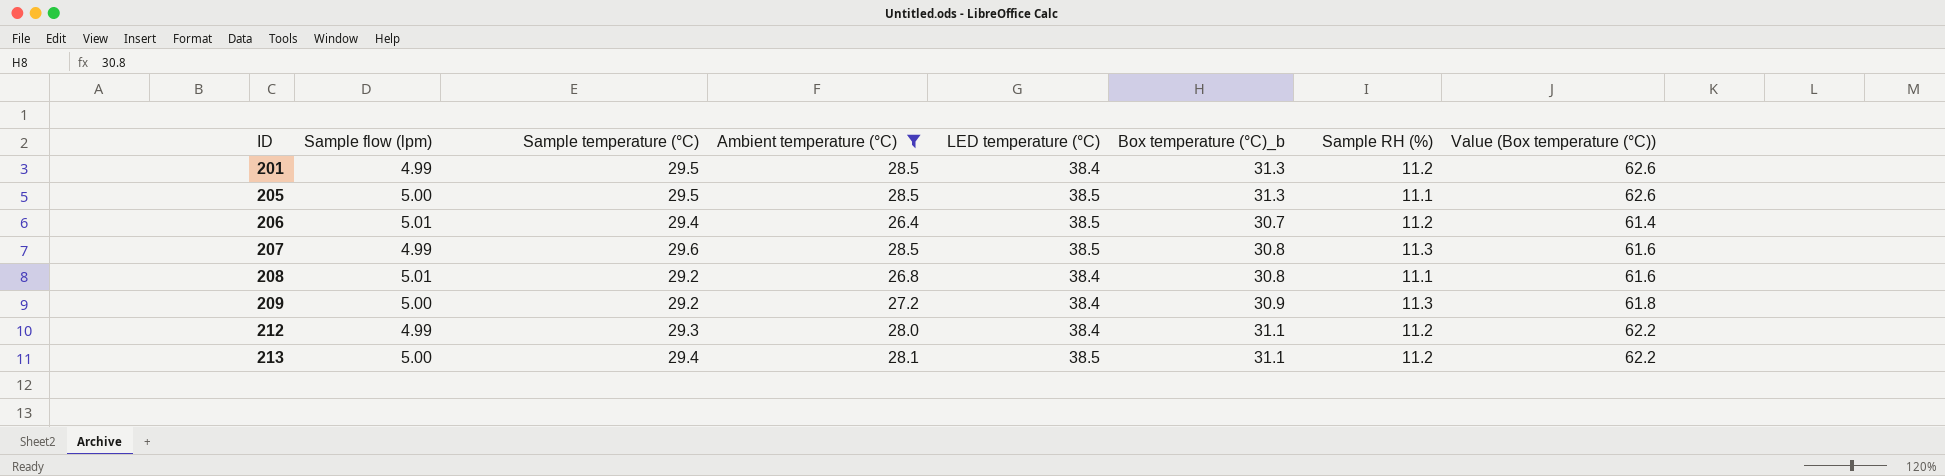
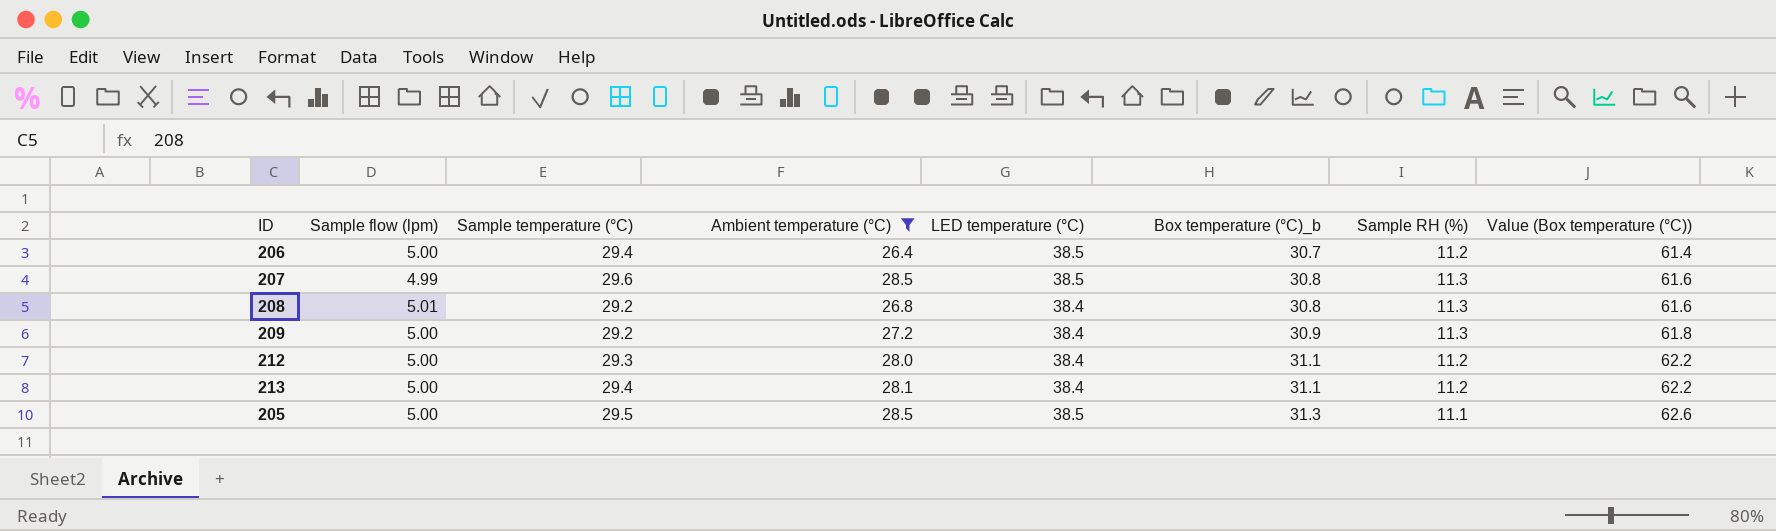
row order: ID ascending -> Box temperature (°C)_b ascending
row 201: 4.99 | 29.5 | 28.5 | 38.4 | 31.3 | 11.2 | 62.6 -> none
206 | Sample flow (lpm): 5.01 -> 5.00
208 | Sample RH (%): 11.1 -> 11.3
212 | Sample flow (lpm): 4.99 -> 5.00
213 | LED temperature (°C): 38.5 -> 38.4

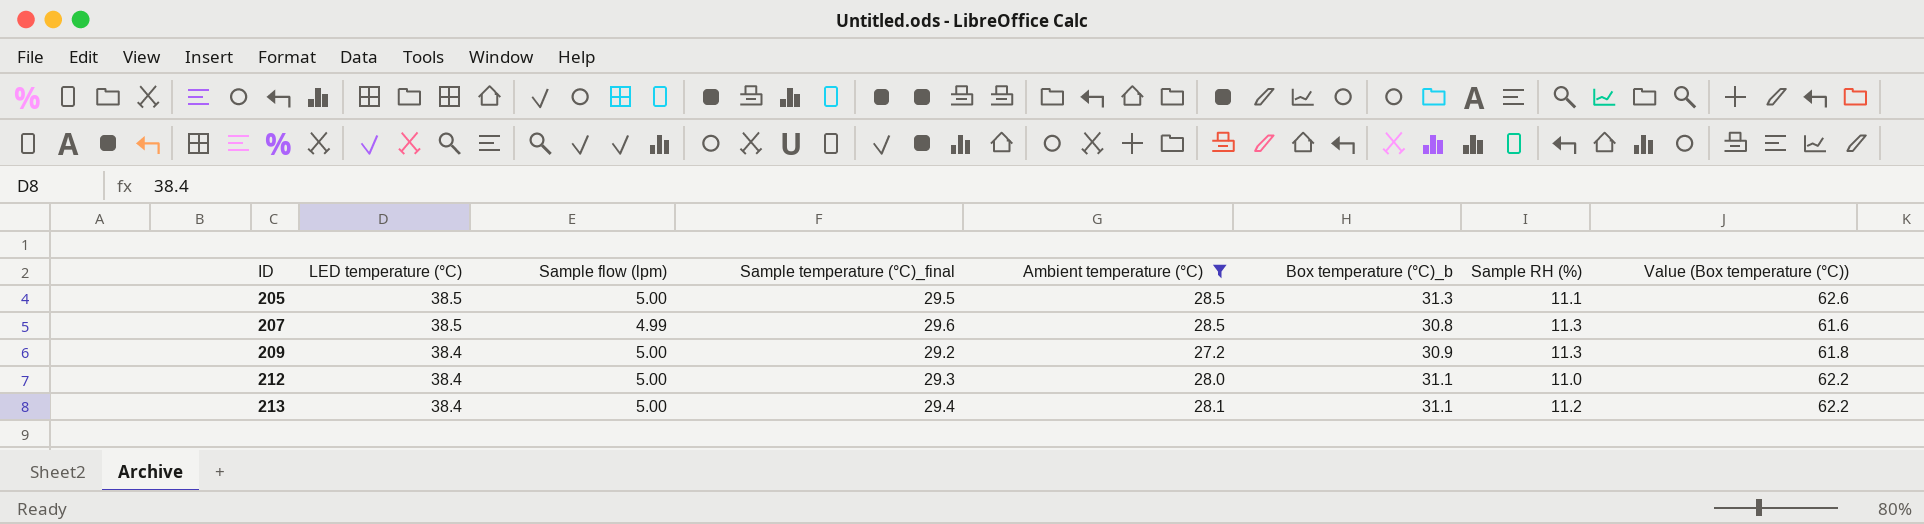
row order: Box temperature (°C)_b ascending -> ID ascending
column LED temperature (°C) | position: 5 -> 2
column name: Sample temperature (°C) -> Sample temperature (°C)_final
row 206: 5.00 | 29.4 | 26.4 | 38.5 | 30.7 | 11.2 | 61.4 -> none
row 208: 5.01 | 29.2 | 26.8 | 38.4 | 30.8 | 11.3 | 61.6 -> none
212 | Sample RH (%): 11.2 -> 11.0

